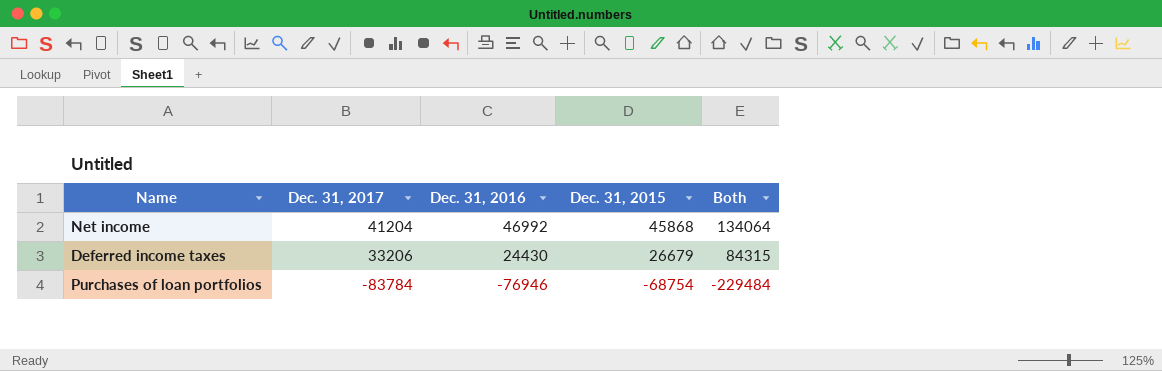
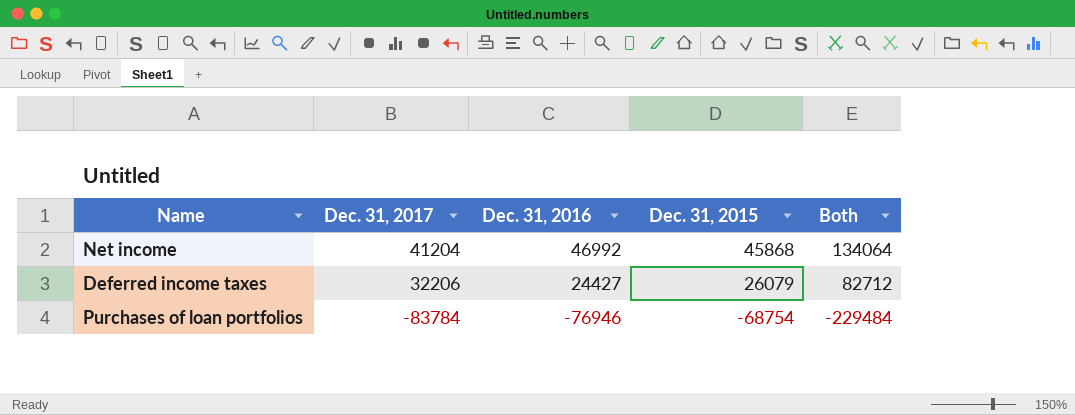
Deferred income taxes | Dec. 31, 2017: 33206 -> 32206
Deferred income taxes | Dec. 31, 2016: 24430 -> 24427
Deferred income taxes | Dec. 31, 2015: 26679 -> 26079
Deferred income taxes | Both: 84315 -> 82712

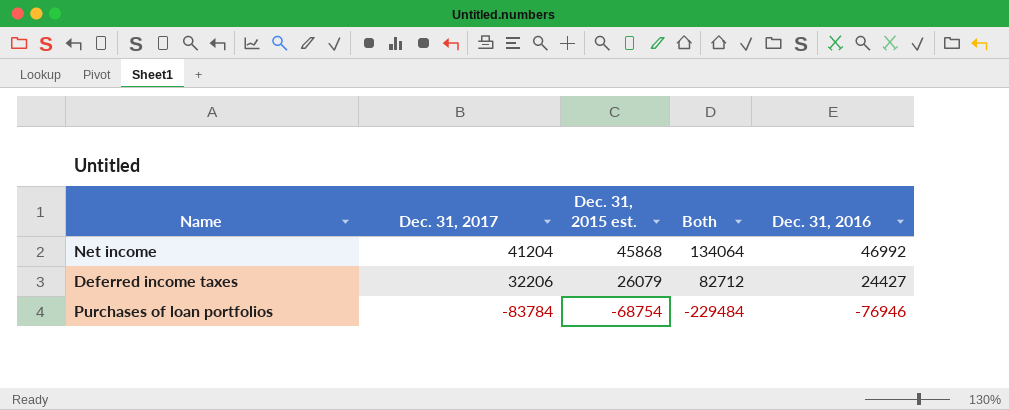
column name: Dec. 31, 2015 -> Dec. 31, 2015 est.
column Dec. 31, 2016 | position: 3 -> 5

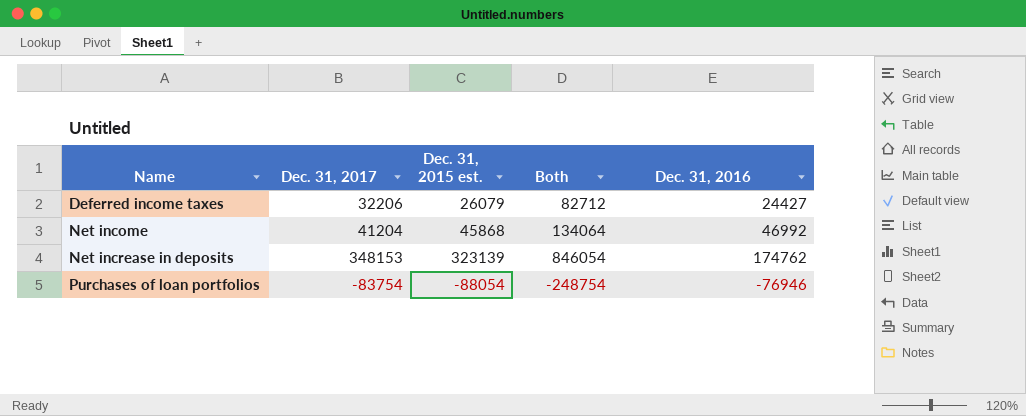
row order: Dec. 31, 2017 descending -> Name ascending
row Net increase in deposits: none -> 348153 | 323139 | 846054 | 174762
Purchases of loan portfolios | Dec. 31, 2017: -83784 -> -83754
Purchases of loan portfolios | Dec. 31, 2015 est.: -68754 -> -88054
Purchases of loan portfolios | Both: -229484 -> -248754

